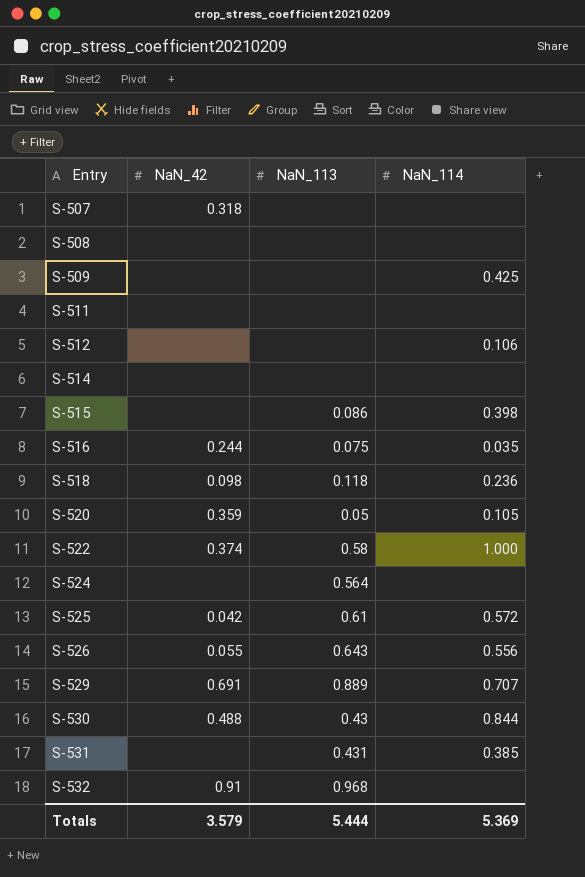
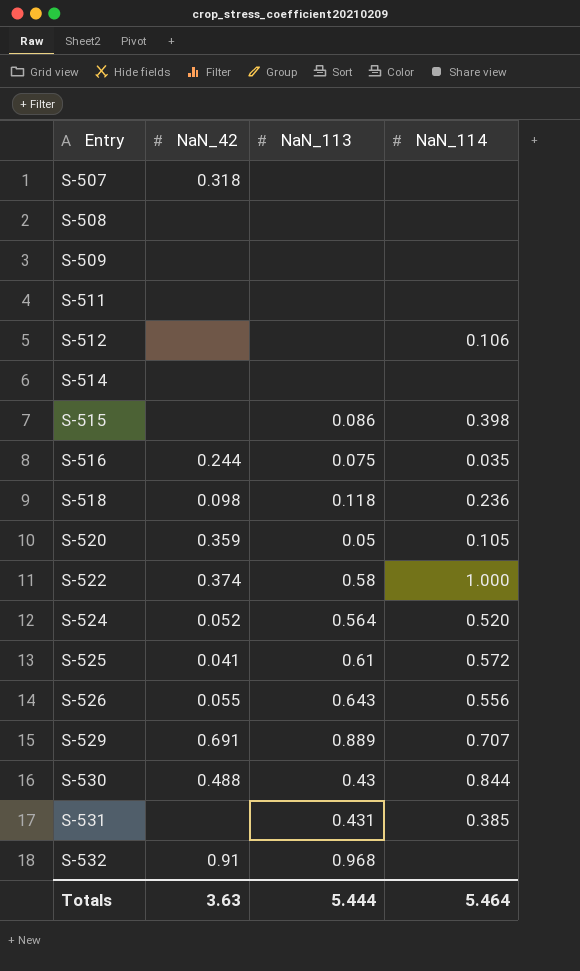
S-509 | NaN_114: 0.425 -> none
S-524 | NaN_42: none -> 0.052
S-524 | NaN_114: none -> 0.520
S-525 | NaN_42: 0.042 -> 0.041
Totals | NaN_42: 3.579 -> 3.63
Totals | NaN_114: 5.369 -> 5.464

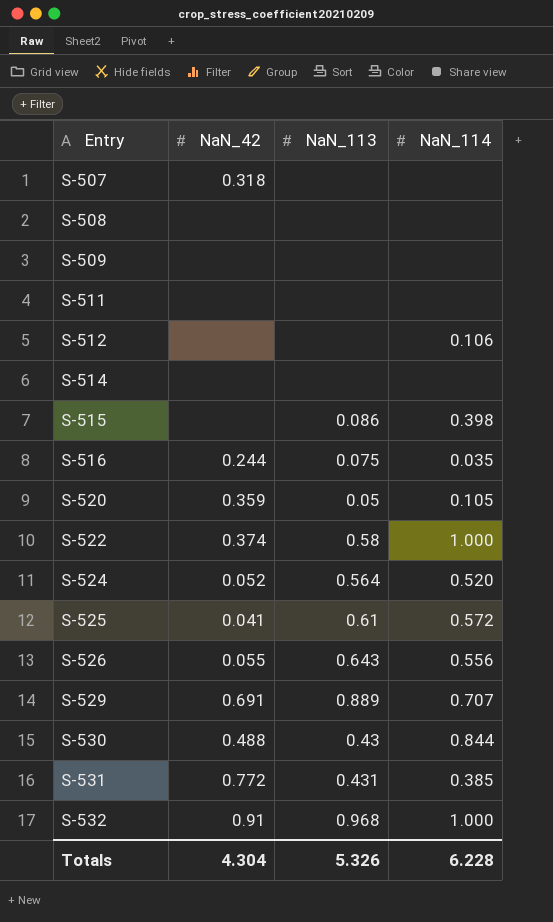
row S-518: 0.098 | 0.118 | 0.236 -> none
S-531 | NaN_42: none -> 0.772
S-532 | NaN_114: none -> 1.000
Totals | NaN_42: 3.63 -> 4.304
Totals | NaN_113: 5.444 -> 5.326
Totals | NaN_114: 5.464 -> 6.228

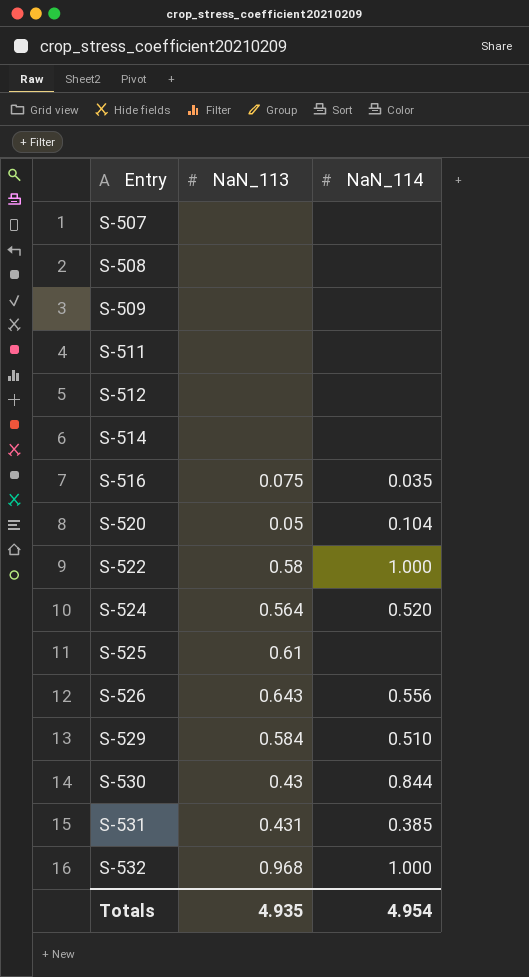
column NaN_42 | position: 2 -> none
row S-515: none | 0.086 | 0.398 -> none
S-512 | NaN_114: 0.106 -> none
S-520 | NaN_114: 0.105 -> 0.104
S-525 | NaN_114: 0.572 -> none
S-529 | NaN_113: 0.889 -> 0.584
S-529 | NaN_114: 0.707 -> 0.510
Totals | NaN_113: 5.326 -> 4.935
Totals | NaN_114: 6.228 -> 4.954

